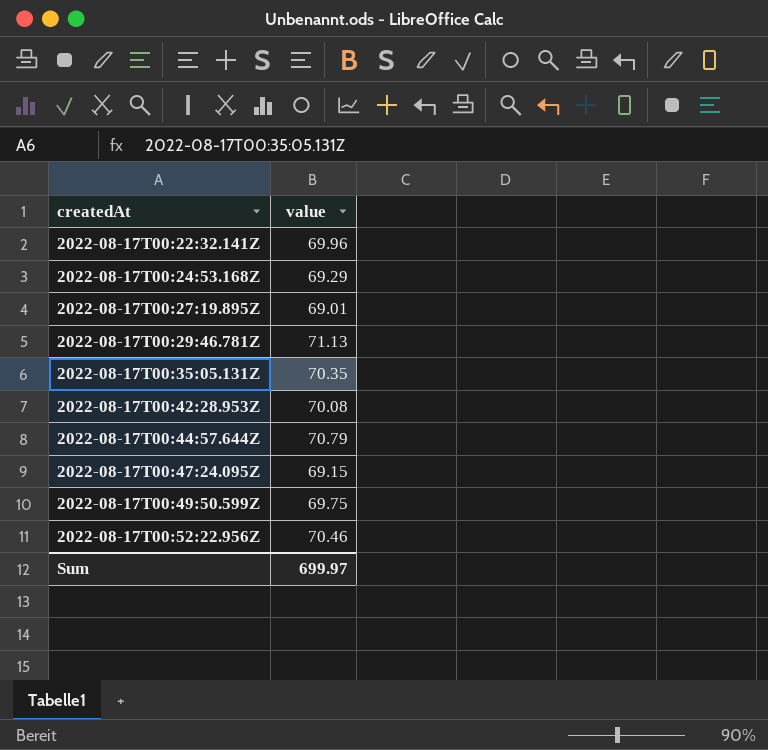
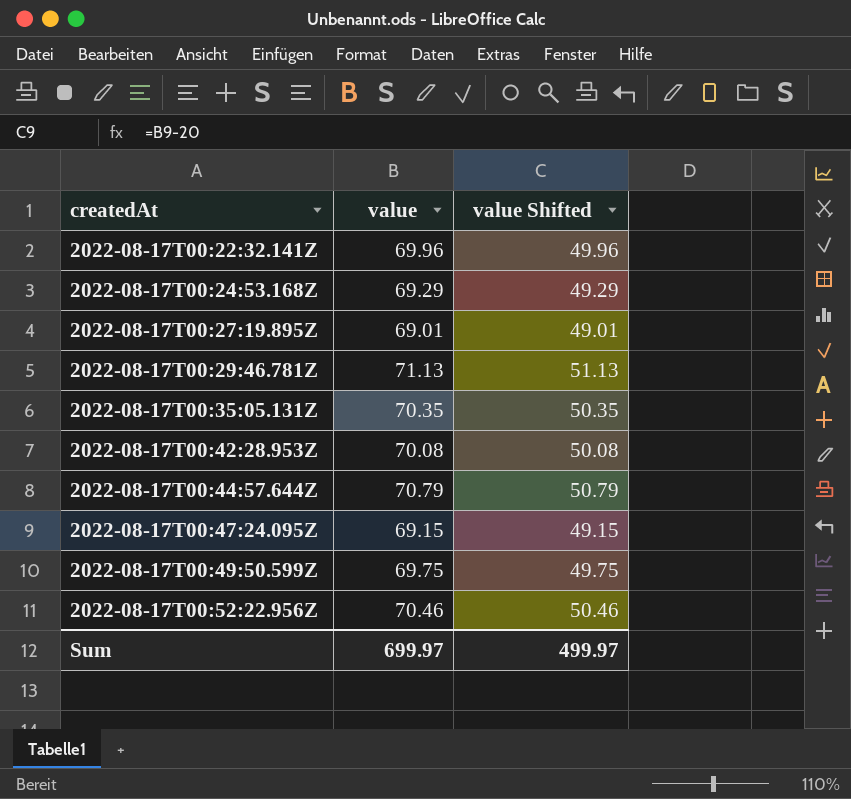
column value Shifted | formula: none -> [value] - 20

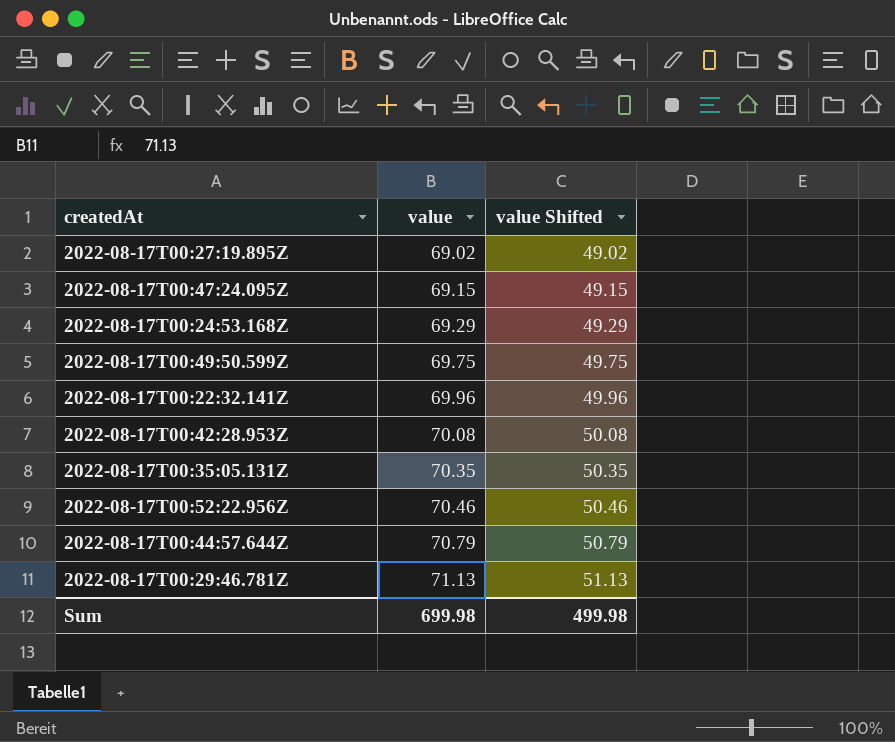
row order: createdAt ascending -> value ascending
2022-08-17T00:27:19.895Z | value: 69.01 -> 69.02
2022-08-17T00:27:19.895Z | value Shifted: 49.01 -> 49.02
Sum | value: 699.97 -> 699.98
Sum | value Shifted: 499.97 -> 499.98

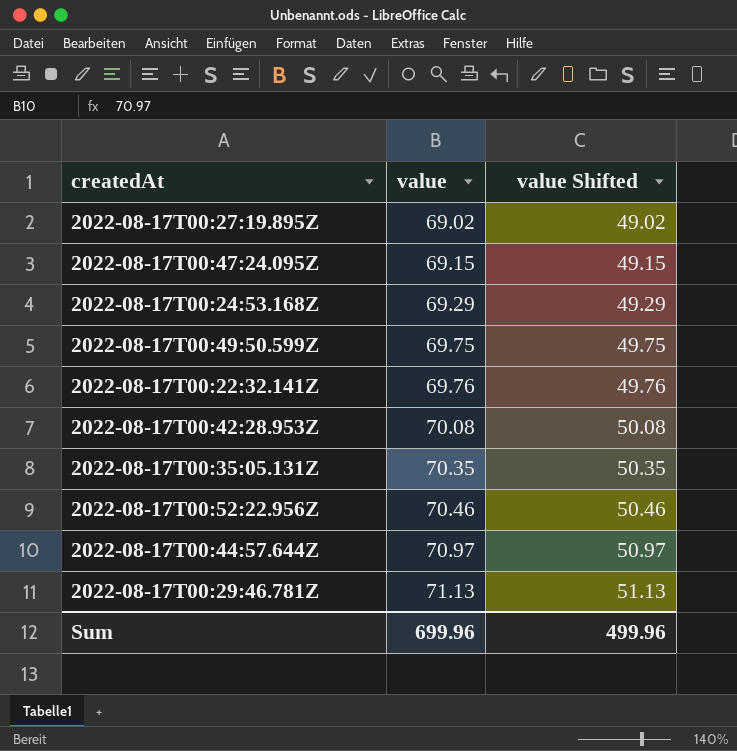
2022-08-17T00:22:32.141Z | value: 69.96 -> 69.76
2022-08-17T00:22:32.141Z | value Shifted: 49.96 -> 49.76
2022-08-17T00:44:57.644Z | value: 70.79 -> 70.97
2022-08-17T00:44:57.644Z | value Shifted: 50.79 -> 50.97
Sum | value: 699.98 -> 699.96
Sum | value Shifted: 499.98 -> 499.96

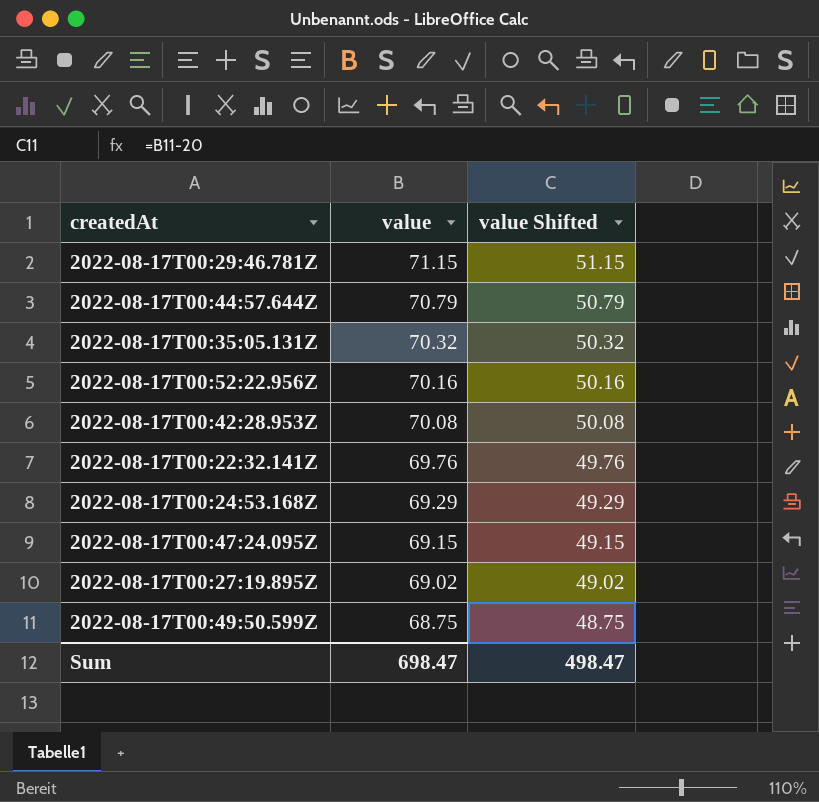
row order: value ascending -> value descending
2022-08-17T00:29:46.781Z | value: 71.13 -> 71.15
2022-08-17T00:29:46.781Z | value Shifted: 51.13 -> 51.15
2022-08-17T00:44:57.644Z | value: 70.97 -> 70.79
2022-08-17T00:44:57.644Z | value Shifted: 50.97 -> 50.79
2022-08-17T00:35:05.131Z | value: 70.35 -> 70.32
2022-08-17T00:35:05.131Z | value Shifted: 50.35 -> 50.32
2022-08-17T00:52:22.956Z | value: 70.46 -> 70.16
2022-08-17T00:52:22.956Z | value Shifted: 50.46 -> 50.16
2022-08-17T00:49:50.599Z | value: 69.75 -> 68.75
2022-08-17T00:49:50.599Z | value Shifted: 49.75 -> 48.75
Sum | value: 699.96 -> 698.47
Sum | value Shifted: 499.96 -> 498.47

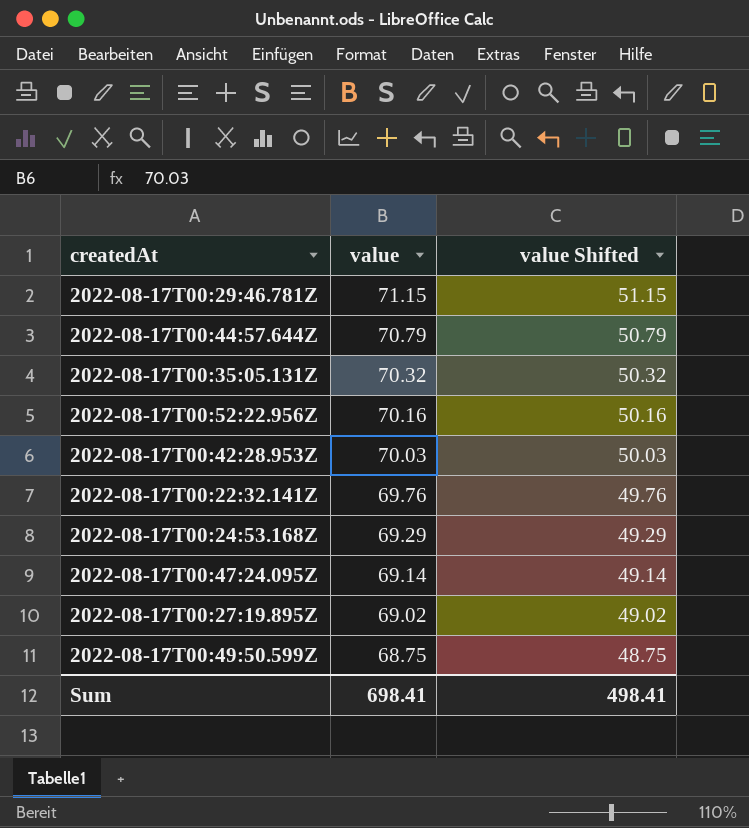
2022-08-17T00:42:28.953Z | value: 70.08 -> 70.03
2022-08-17T00:42:28.953Z | value Shifted: 50.08 -> 50.03
2022-08-17T00:47:24.095Z | value: 69.15 -> 69.14
2022-08-17T00:47:24.095Z | value Shifted: 49.15 -> 49.14
Sum | value: 698.47 -> 698.41
Sum | value Shifted: 498.47 -> 498.41

